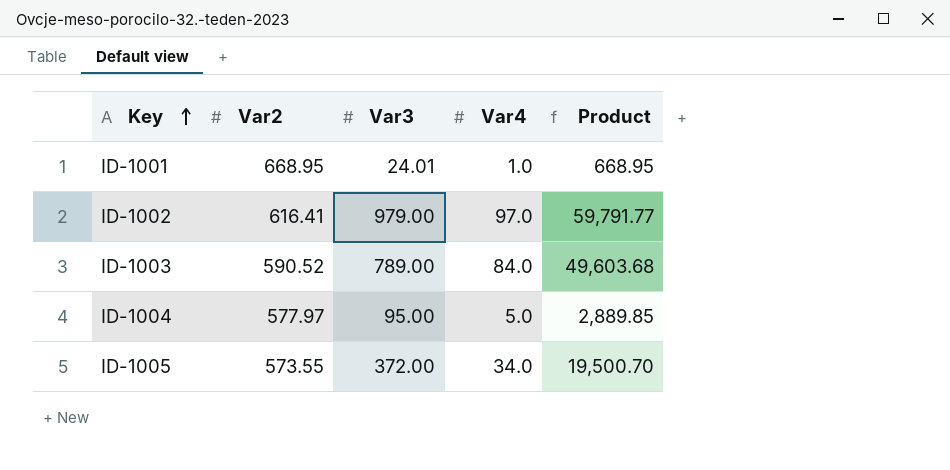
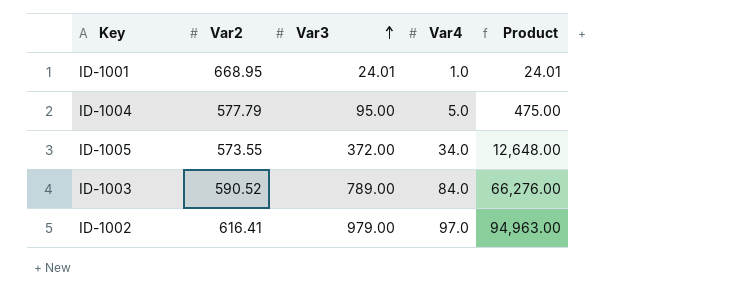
row order: Key ascending -> Var3 ascending
column Product | formula: [Var2] * [Var4] -> [Var3] * [Var4]
ID-1004 | Var2: 577.97 -> 577.79

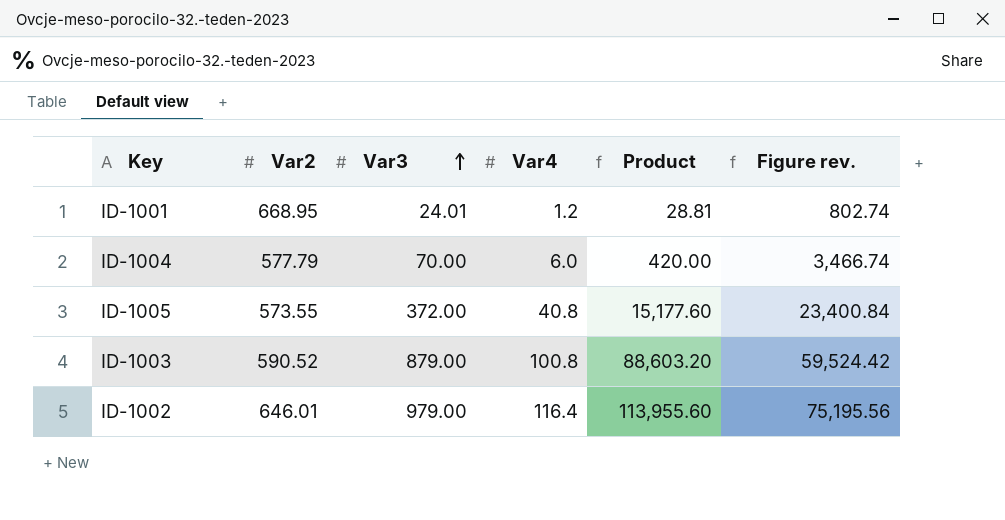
column Figure rev. | formula: none -> [Var2] * [Var4]
ID-1001 | Var4: 1.0 -> 1.2
ID-1001 | Product: 24.01 -> 28.81
ID-1004 | Var3: 95.00 -> 70.00
ID-1004 | Var4: 5.0 -> 6.0
ID-1004 | Product: 475.00 -> 420.00
ID-1005 | Var4: 34.0 -> 40.8
ID-1005 | Product: 12,648.00 -> 15,177.60
ID-1003 | Var3: 789.00 -> 879.00
ID-1003 | Var4: 84.0 -> 100.8
ID-1003 | Product: 66,276.00 -> 88,603.20
ID-1002 | Var2: 616.41 -> 646.01
ID-1002 | Var4: 97.0 -> 116.4
ID-1002 | Product: 94,963.00 -> 113,955.60

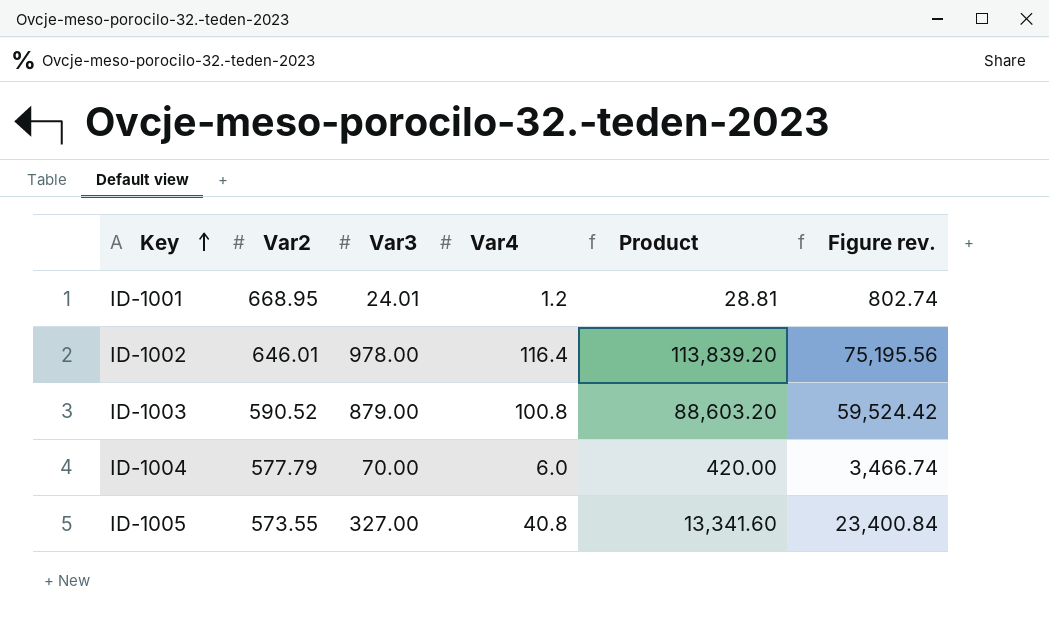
row order: Var3 ascending -> Key ascending
ID-1002 | Var3: 979.00 -> 978.00
ID-1002 | Product: 113,955.60 -> 113,839.20
ID-1005 | Var3: 372.00 -> 327.00
ID-1005 | Product: 15,177.60 -> 13,341.60

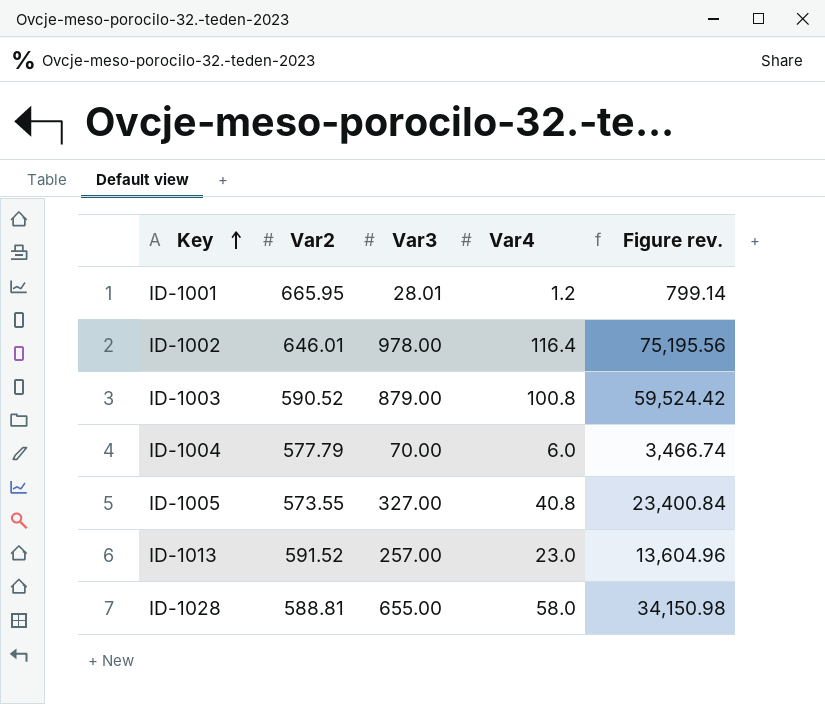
column Product | formula: [Var3] * [Var4] -> none
ID-1001 | Var2: 668.95 -> 665.95
ID-1001 | Var3: 24.01 -> 28.01
ID-1001 | Figure rev.: 802.74 -> 799.14
row ID-1013: none -> 591.52 | 257.00 | 23.0 | 13,604.96
row ID-1028: none -> 588.81 | 655.00 | 58.0 | 34,150.98

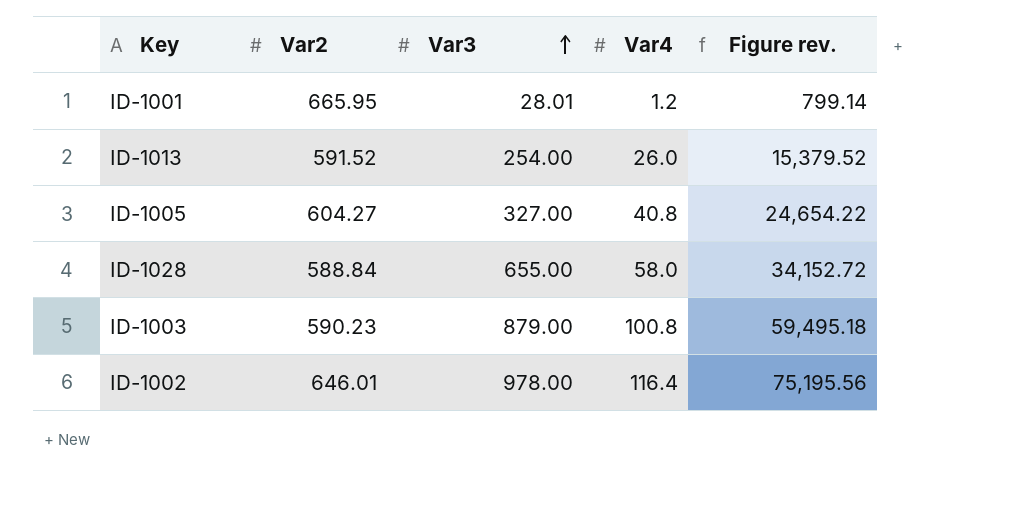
row order: Key ascending -> Var3 ascending
row ID-1004: 577.79 | 70.00 | 6.0 | 3,466.74 -> none
ID-1013 | Var3: 257.00 -> 254.00
ID-1013 | Var4: 23.0 -> 26.0
ID-1013 | Figure rev.: 13,604.96 -> 15,379.52
ID-1005 | Var2: 573.55 -> 604.27
ID-1005 | Figure rev.: 23,400.84 -> 24,654.22
ID-1028 | Var2: 588.81 -> 588.84
ID-1028 | Figure rev.: 34,150.98 -> 34,152.72
ID-1003 | Var2: 590.52 -> 590.23
ID-1003 | Figure rev.: 59,524.42 -> 59,495.18

